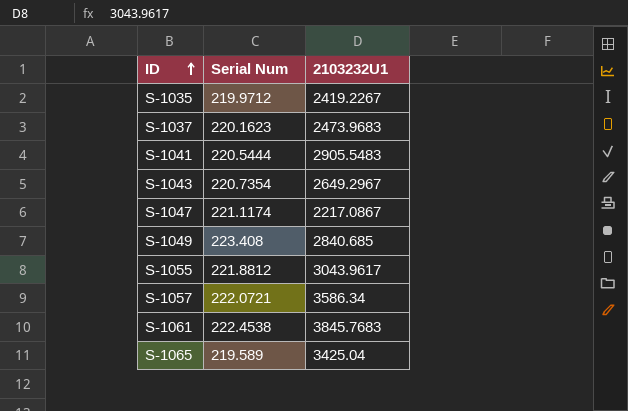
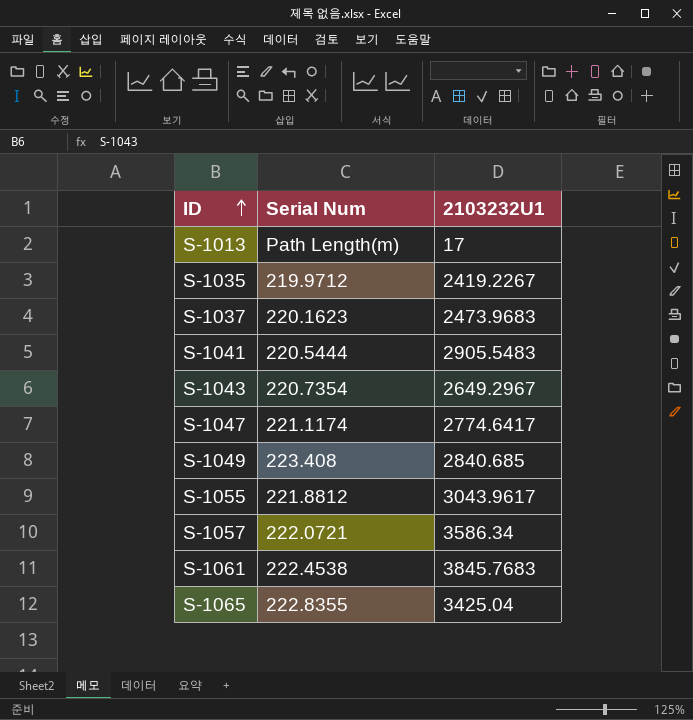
row S-1013: none -> Path Length(m) | 17
S-1047 | 2103232U1: 2217.0867 -> 2774.6417
S-1065 | Serial Num: 219.589 -> 222.8355

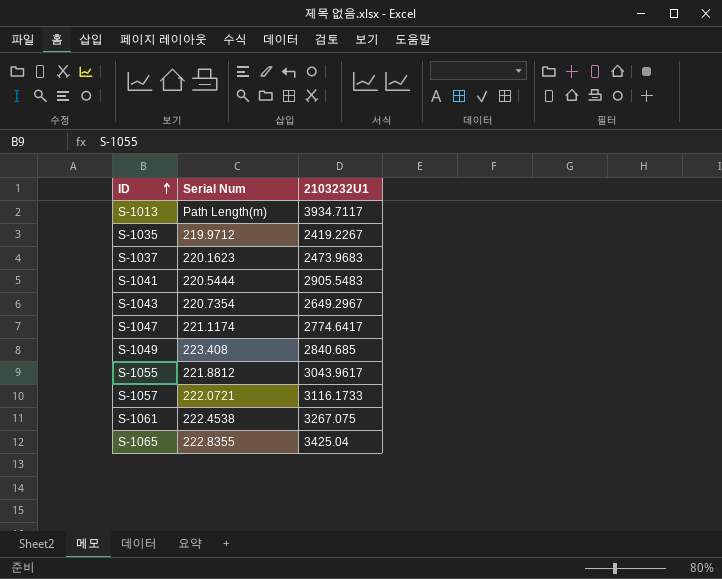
S-1013 | 2103232U1: 17 -> 3934.7117
S-1057 | 2103232U1: 3586.34 -> 3116.1733
S-1061 | 2103232U1: 3845.7683 -> 3267.075

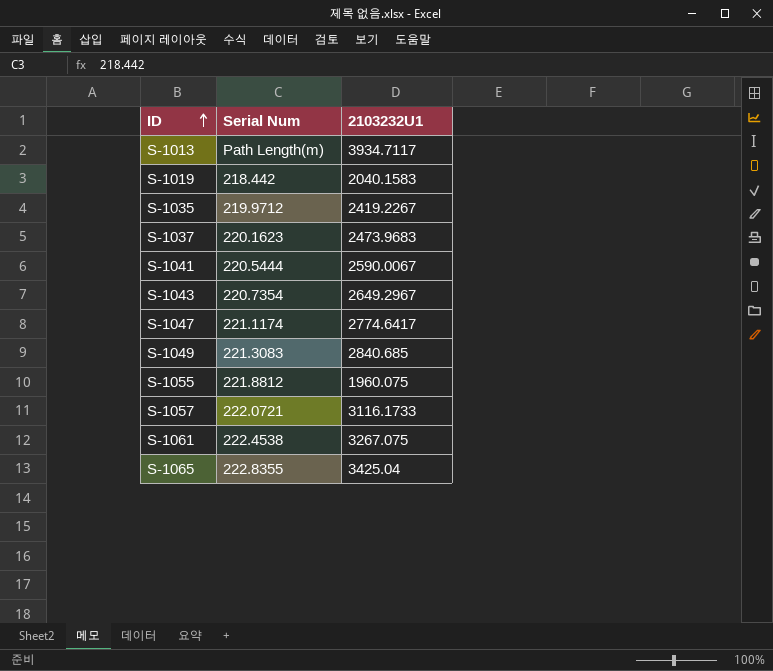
row S-1019: none -> 218.442 | 2040.1583
S-1041 | 2103232U1: 2905.5483 -> 2590.0067
S-1049 | Serial Num: 223.408 -> 221.3083
S-1055 | 2103232U1: 3043.9617 -> 1960.075

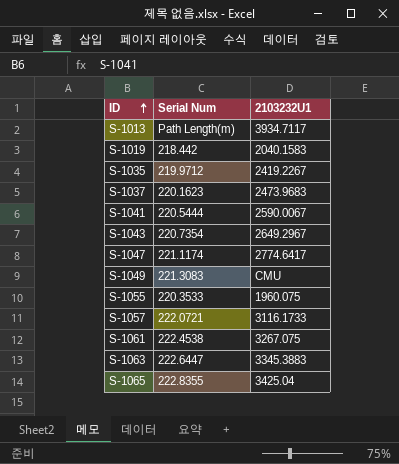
S-1049 | 2103232U1: 2840.685 -> CMU
S-1055 | Serial Num: 221.8812 -> 220.3533
row S-1063: none -> 222.6447 | 3345.3883

